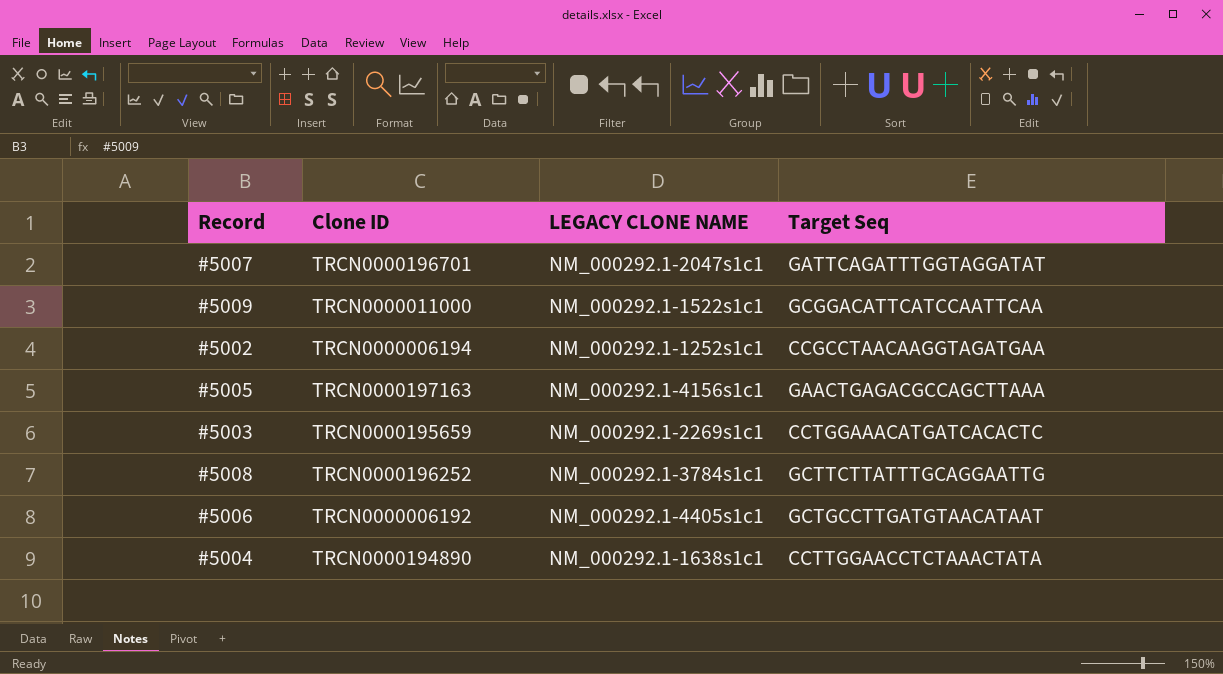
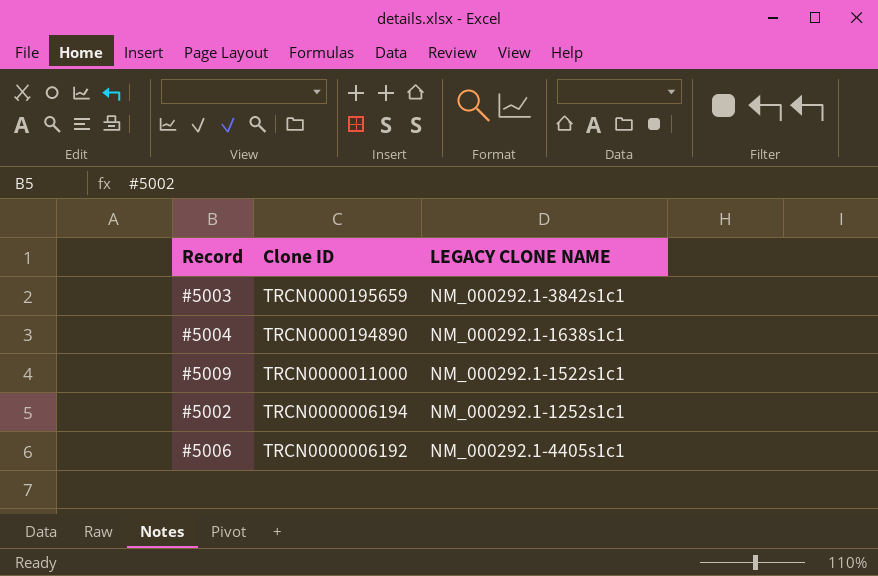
row order: none -> Clone ID descending
column Target Seq | position: 4 -> none
row #5007: TRCN0000196701 | NM_000292.1-2047s1c1 | GATTCAGATTTGGTAGGATAT -> none
row #5005: TRCN0000197163 | NM_000292.1-4156s1c1 | GAACTGAGACGCCAGCTTAAA -> none
row #5008: TRCN0000196252 | NM_000292.1-3784s1c1 | GCTTCTTATTTGCAGGAATTG -> none
#5003 | LEGACY CLONE NAME: NM_000292.1-2269s1c1 -> NM_000292.1-3842s1c1

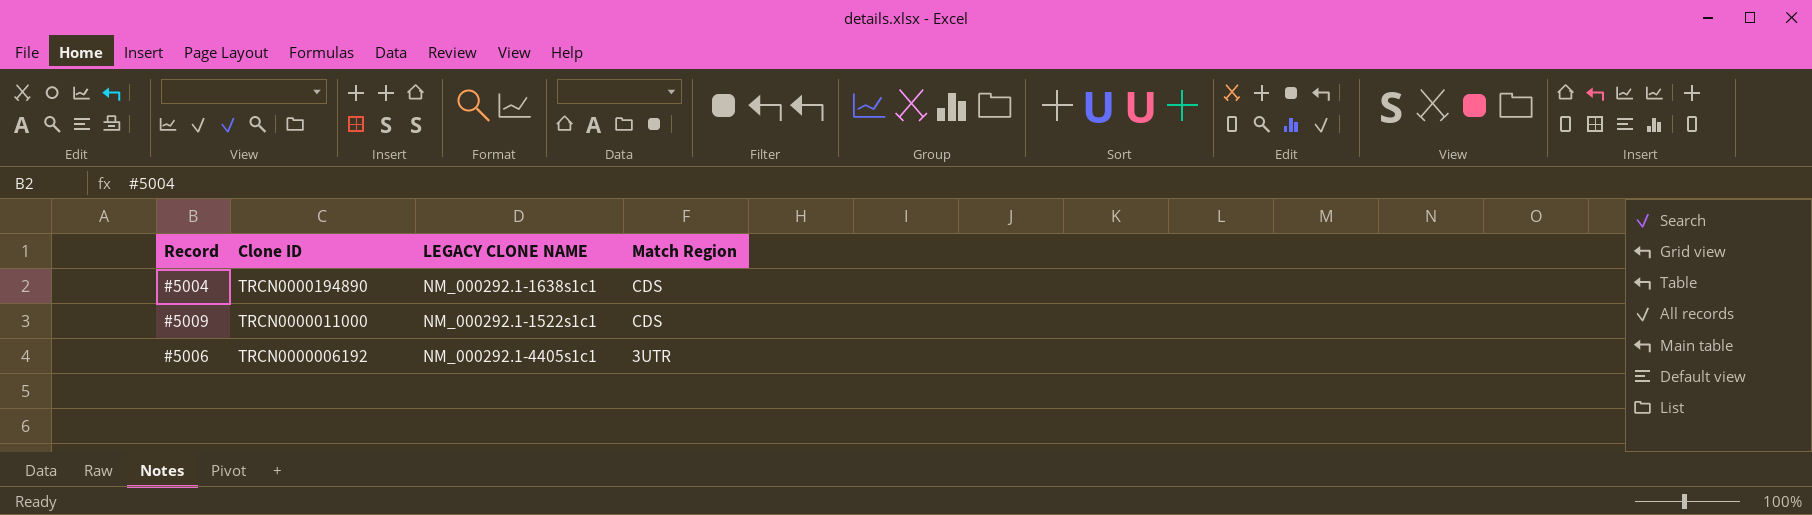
column Match Region | position: none -> 4
row #5003: TRCN0000195659 | NM_000292.1-3842s1c1 -> none
row #5002: TRCN0000006194 | NM_000292.1-1252s1c1 -> none

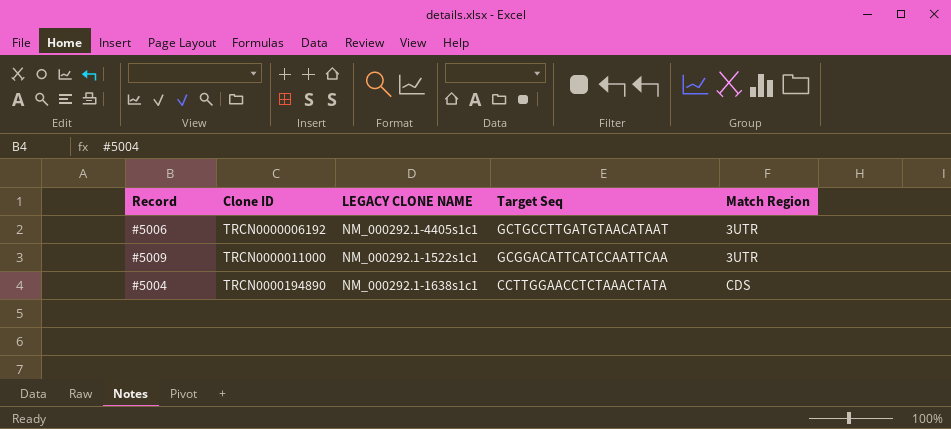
row order: Clone ID descending -> Clone ID ascending
column Target Seq | position: none -> 4
#5009 | Match Region: CDS -> 3UTR

